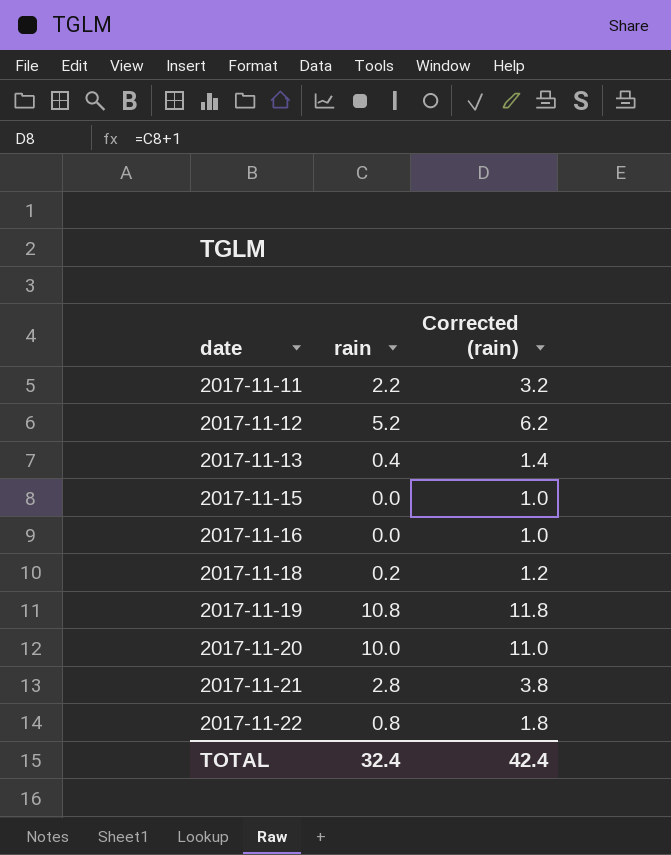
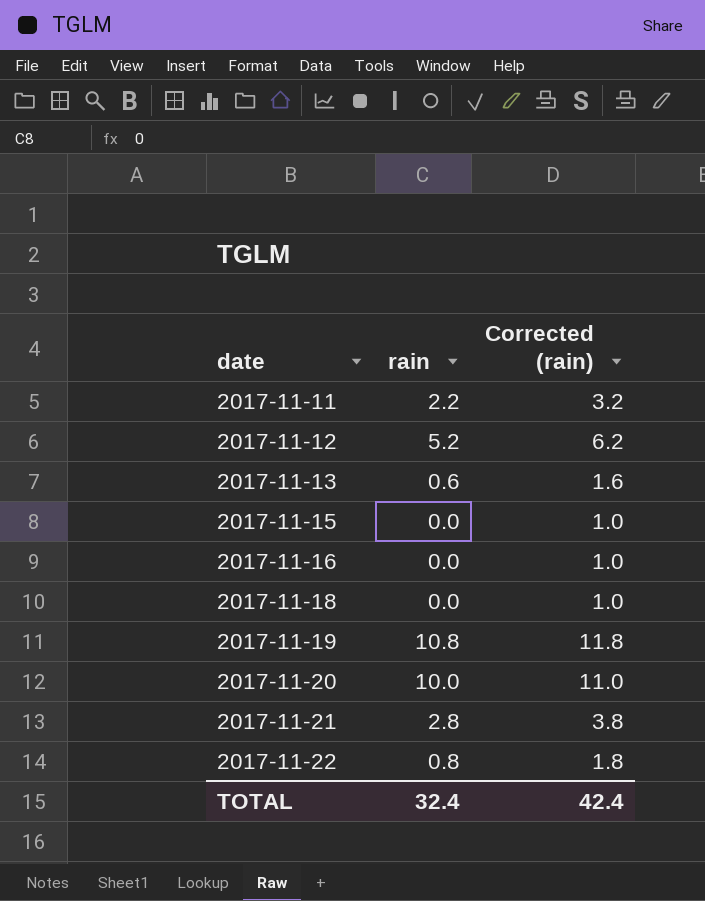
2017-11-13 | rain: 0.4 -> 0.6
2017-11-13 | Corrected (rain): 1.4 -> 1.6
2017-11-18 | rain: 0.2 -> 0.0
2017-11-18 | Corrected (rain): 1.2 -> 1.0

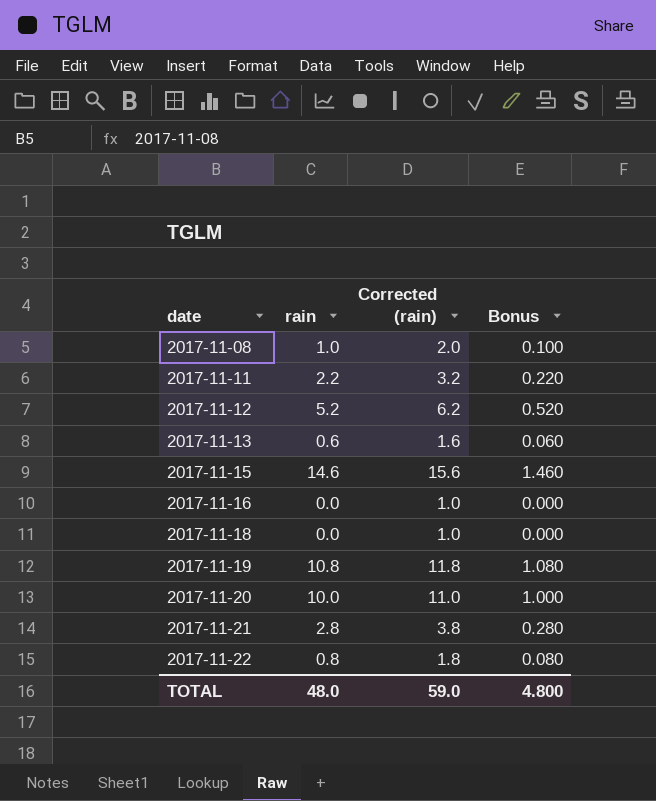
column Bonus | formula: none -> [rain] * 0.1
row 2017-11-08: none -> 1.0 | 2.0 | 0.100
2017-11-15 | rain: 0.0 -> 14.6
2017-11-15 | Corrected (rain): 1.0 -> 15.6
TOTAL | rain: 32.4 -> 48.0
TOTAL | Corrected (rain): 42.4 -> 59.0

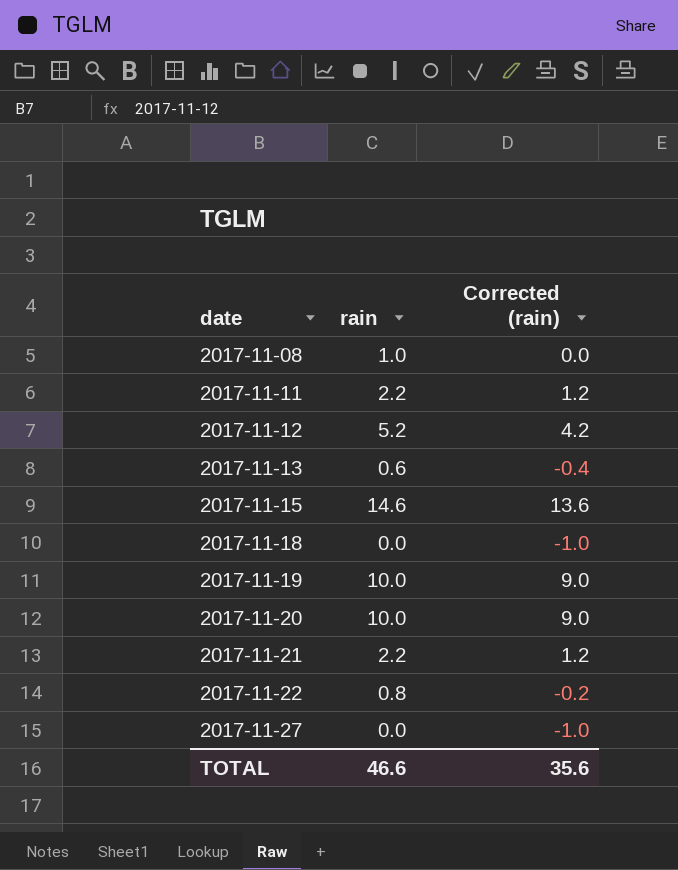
column Bonus | formula: [rain] * 0.1 -> none
column Corrected (rain) | formula: [rain] + 1 -> [rain] - 1
row 2017-11-16: 0.0 | 1.0 | 0.000 -> none
2017-11-19 | rain: 10.8 -> 10.0
2017-11-21 | rain: 2.8 -> 2.2
row 2017-11-27: none -> 0.0 | -1.0
TOTAL | rain: 48.0 -> 46.6
TOTAL | Corrected (rain): 59.0 -> 35.6

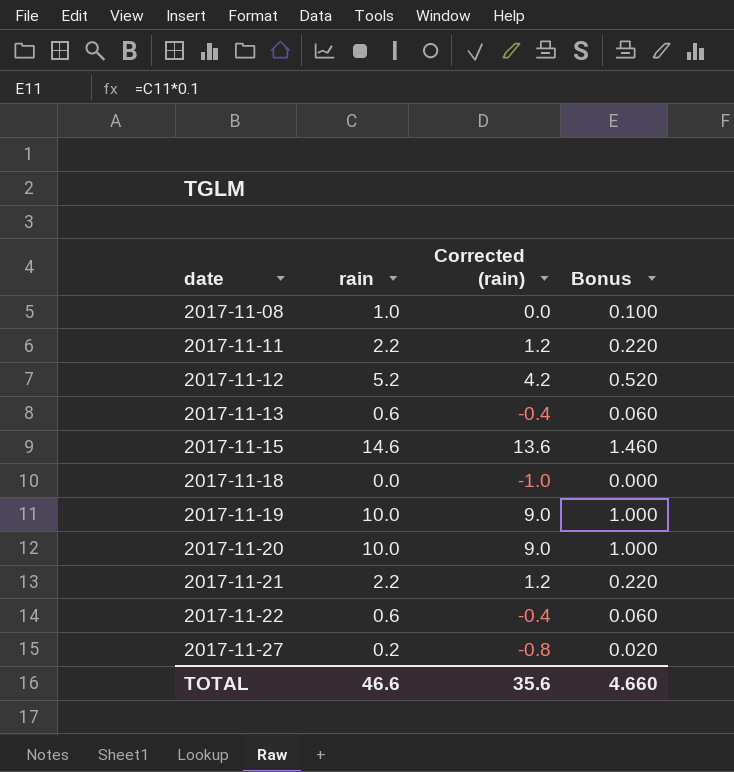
column Bonus | formula: none -> [rain] * 0.1
2017-11-22 | rain: 0.8 -> 0.6
2017-11-22 | Corrected (rain): -0.2 -> -0.4
2017-11-27 | rain: 0.0 -> 0.2
2017-11-27 | Corrected (rain): -1.0 -> -0.8

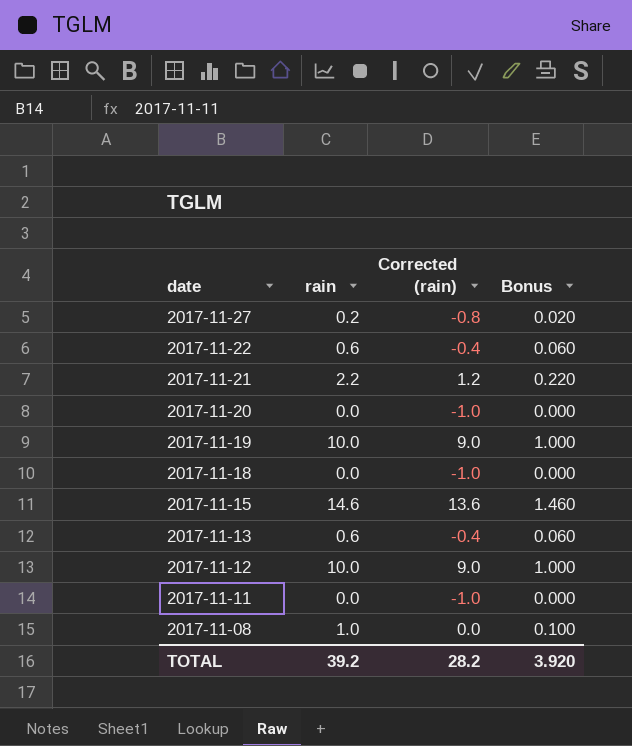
row order: date ascending -> date descending
2017-11-20 | rain: 10.0 -> 0.0
2017-11-20 | Corrected (rain): 9.0 -> -1.0
2017-11-20 | Bonus: 1.000 -> 0.000
2017-11-12 | rain: 5.2 -> 10.0
2017-11-12 | Corrected (rain): 4.2 -> 9.0
2017-11-12 | Bonus: 0.520 -> 1.000
2017-11-11 | rain: 2.2 -> 0.0
2017-11-11 | Corrected (rain): 1.2 -> -1.0
2017-11-11 | Bonus: 0.220 -> 0.000
TOTAL | rain: 46.6 -> 39.2
TOTAL | Corrected (rain): 35.6 -> 28.2
TOTAL | Bonus: 4.660 -> 3.920

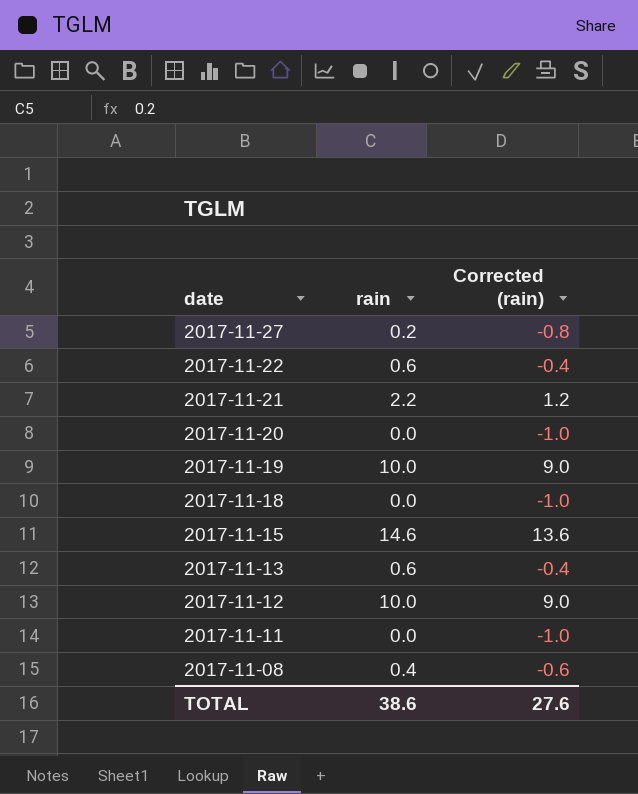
column Bonus | formula: [rain] * 0.1 -> none
2017-11-08 | rain: 1.0 -> 0.4
2017-11-08 | Corrected (rain): 0.0 -> -0.6
TOTAL | rain: 39.2 -> 38.6
TOTAL | Corrected (rain): 28.2 -> 27.6

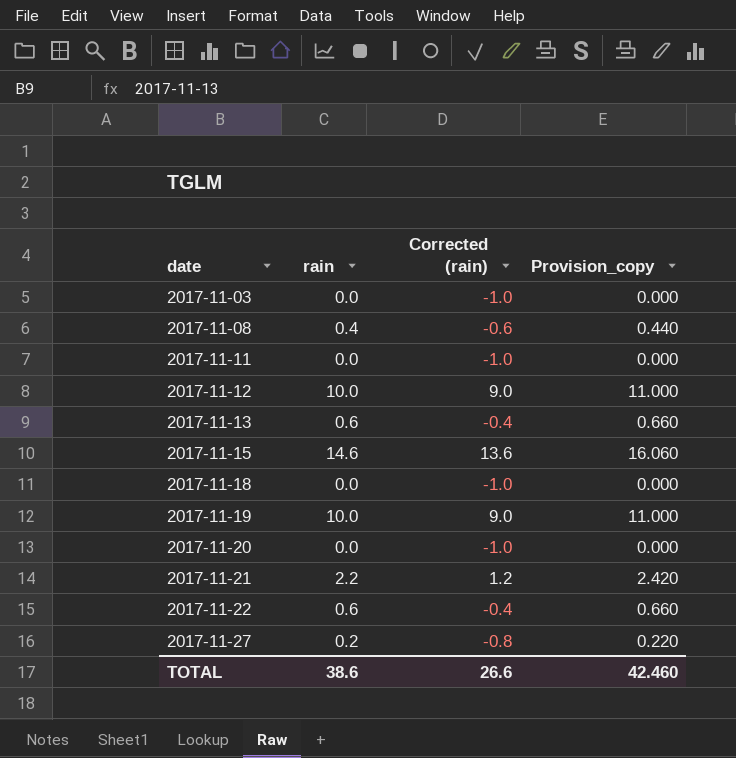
row order: date descending -> date ascending
column Provision_copy | formula: none -> [rain] * 1.1
row 2017-11-03: none -> 0.0 | -1.0 | 0.000
TOTAL | Corrected (rain): 27.6 -> 26.6

